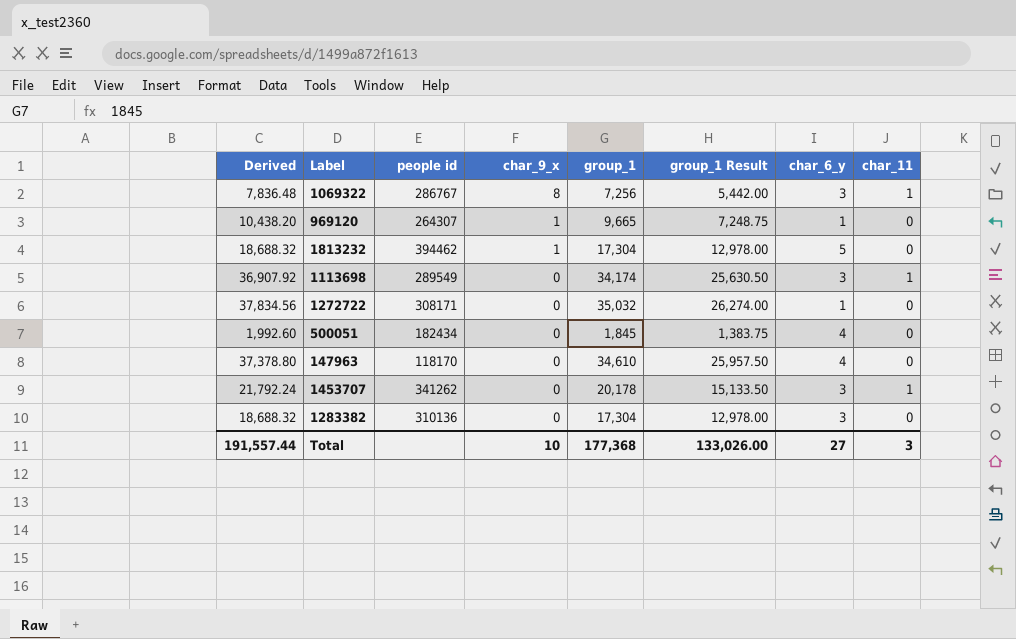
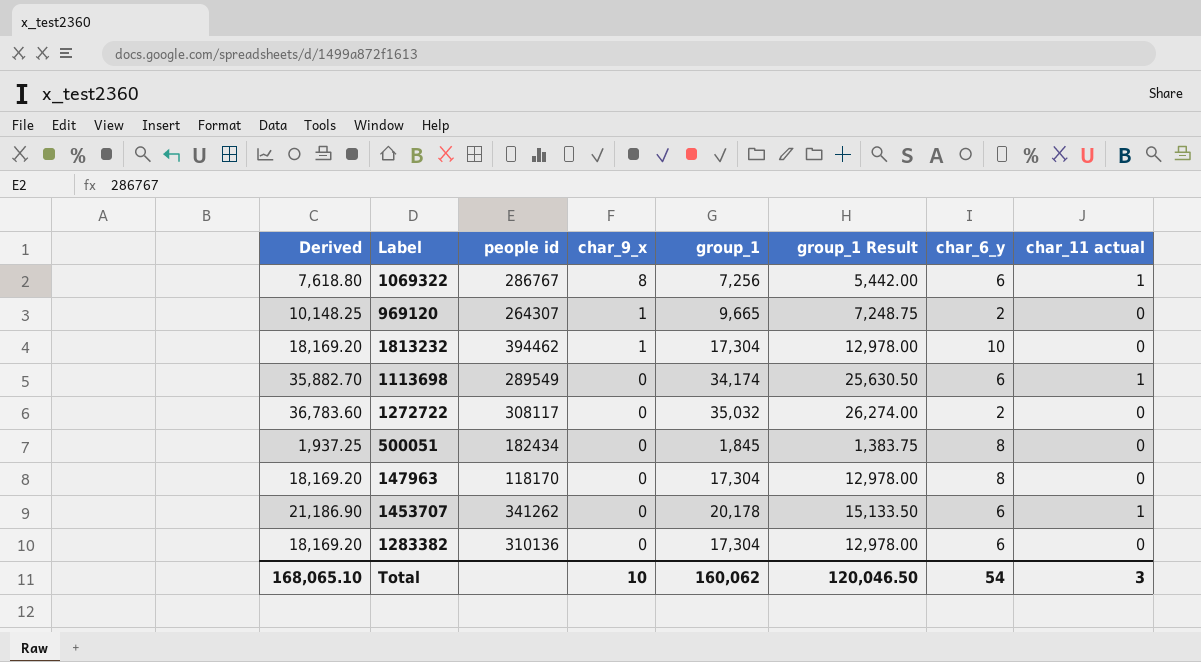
column Derived | formula: [group_1] * 1.08 -> [group_1] * 1.05
column name: char_11 -> char_11 actual
1069322 | char_6_y: 3 -> 6
969120 | char_6_y: 1 -> 2
1813232 | char_6_y: 5 -> 10
1113698 | char_6_y: 3 -> 6
1272722 | people id: 308171 -> 308117
1272722 | char_6_y: 1 -> 2
500051 | char_6_y: 4 -> 8
147963 | group_1: 34,610 -> 17,304
147963 | group_1 Result: 25,957.50 -> 12,978.00
147963 | char_6_y: 4 -> 8
1453707 | char_6_y: 3 -> 6
1283382 | char_6_y: 3 -> 6
Total | Derived: 191,557.44 -> 168,065.10
Total | group_1: 177,368 -> 160,062
Total | group_1 Result: 133,026.00 -> 120,046.50
Total | char_6_y: 27 -> 54

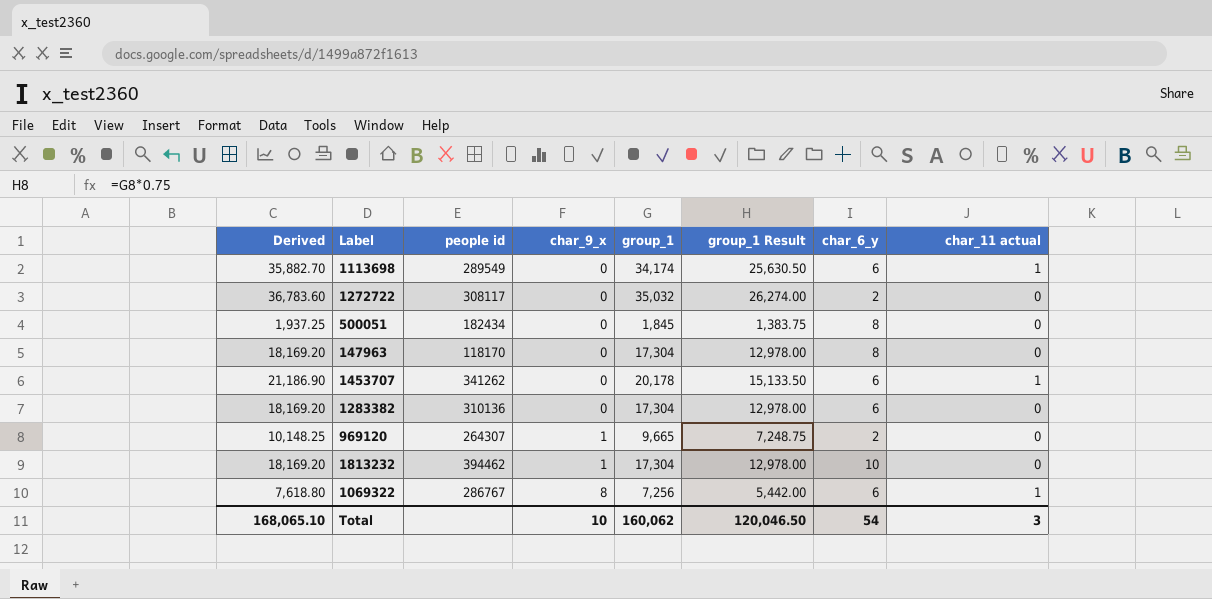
row order: char_9_x descending -> char_9_x ascending

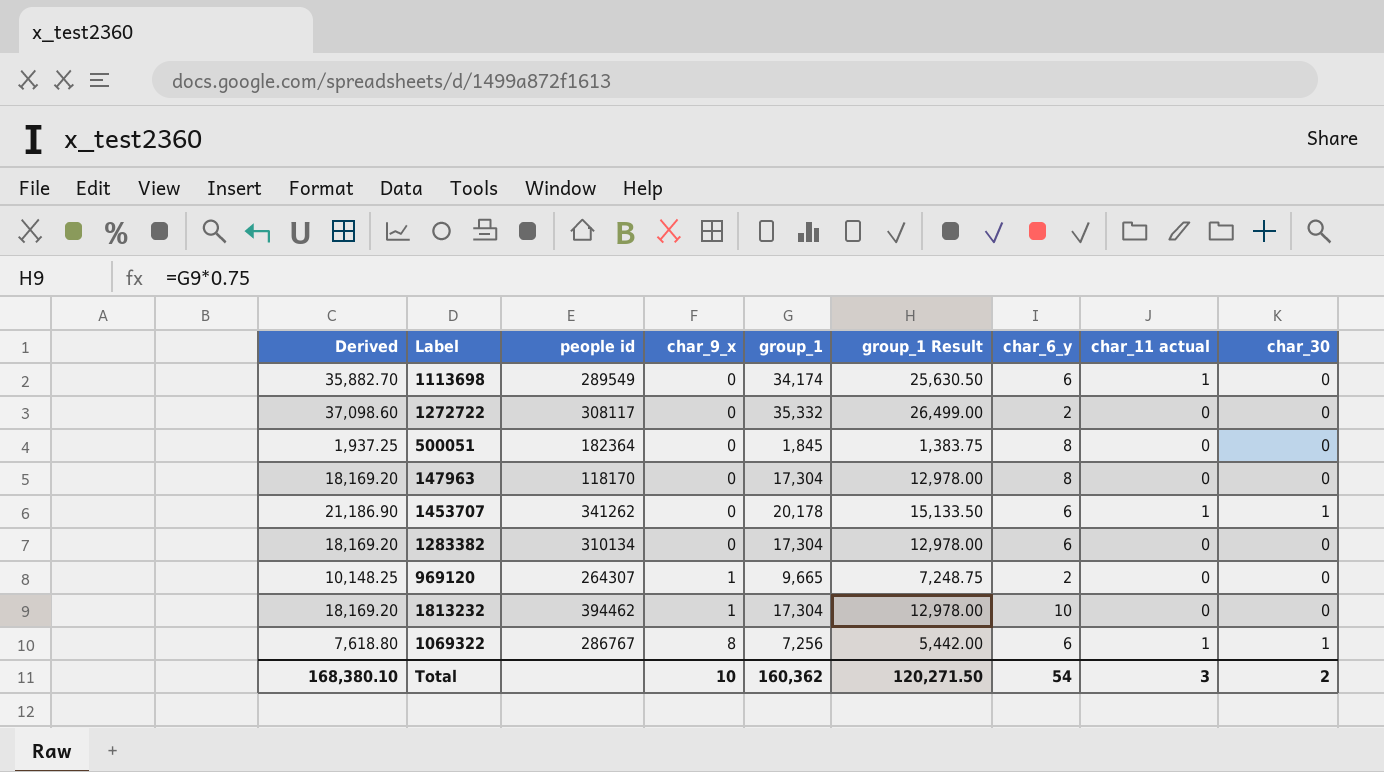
column char_30 | position: none -> 9
1272722 | Derived: 36,783.60 -> 37,098.60
1272722 | group_1: 35,032 -> 35,332
1272722 | group_1 Result: 26,274.00 -> 26,499.00
500051 | people id: 182434 -> 182364
1283382 | people id: 310136 -> 310134
Total | Derived: 168,065.10 -> 168,380.10
Total | group_1: 160,062 -> 160,362
Total | group_1 Result: 120,046.50 -> 120,271.50

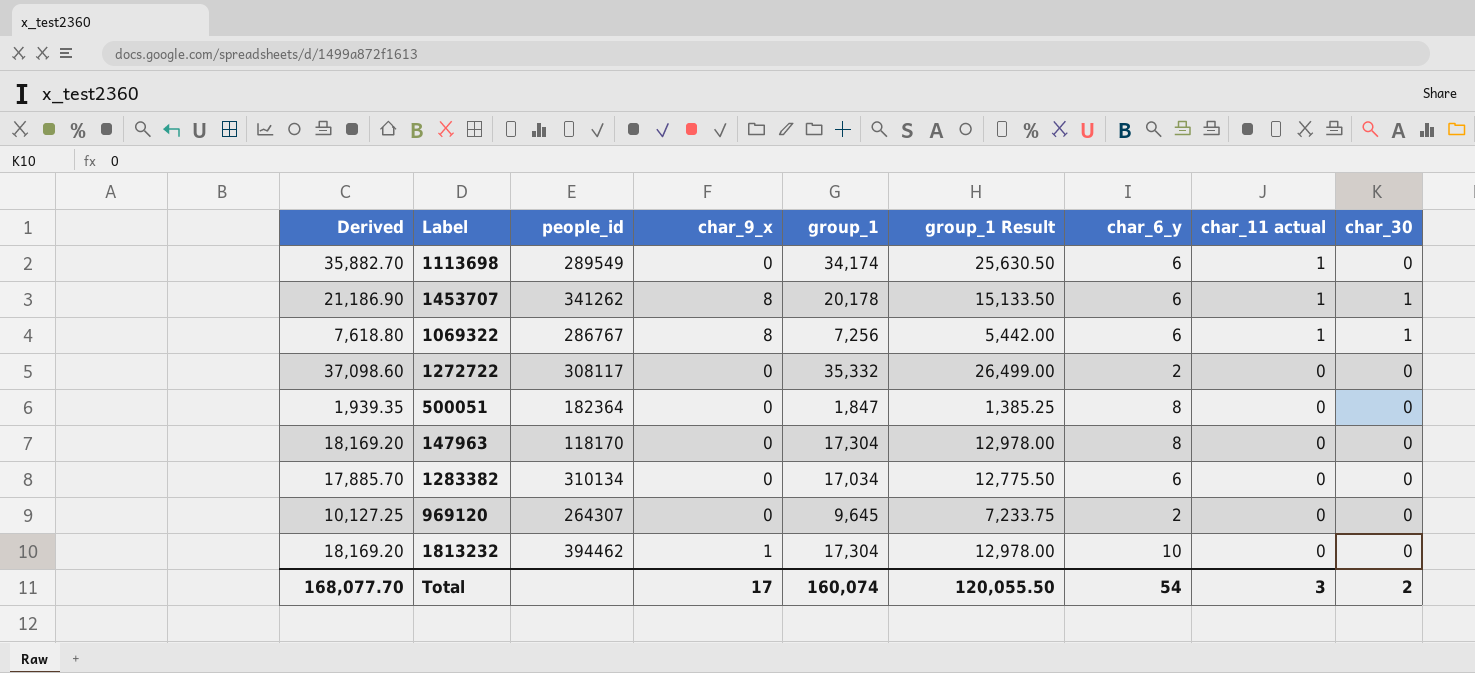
row order: char_9_x ascending -> char_11 actual descending
column name: people id -> people_id
1453707 | char_9_x: 0 -> 8
500051 | Derived: 1,937.25 -> 1,939.35
500051 | group_1: 1,845 -> 1,847
500051 | group_1 Result: 1,383.75 -> 1,385.25
1283382 | Derived: 18,169.20 -> 17,885.70
1283382 | group_1: 17,304 -> 17,034
1283382 | group_1 Result: 12,978.00 -> 12,775.50
969120 | Derived: 10,148.25 -> 10,127.25
969120 | char_9_x: 1 -> 0
969120 | group_1: 9,665 -> 9,645
969120 | group_1 Result: 7,248.75 -> 7,233.75
Total | Derived: 168,380.10 -> 168,077.70
Total | char_9_x: 10 -> 17
Total | group_1: 160,362 -> 160,074
Total | group_1 Result: 120,271.50 -> 120,055.50

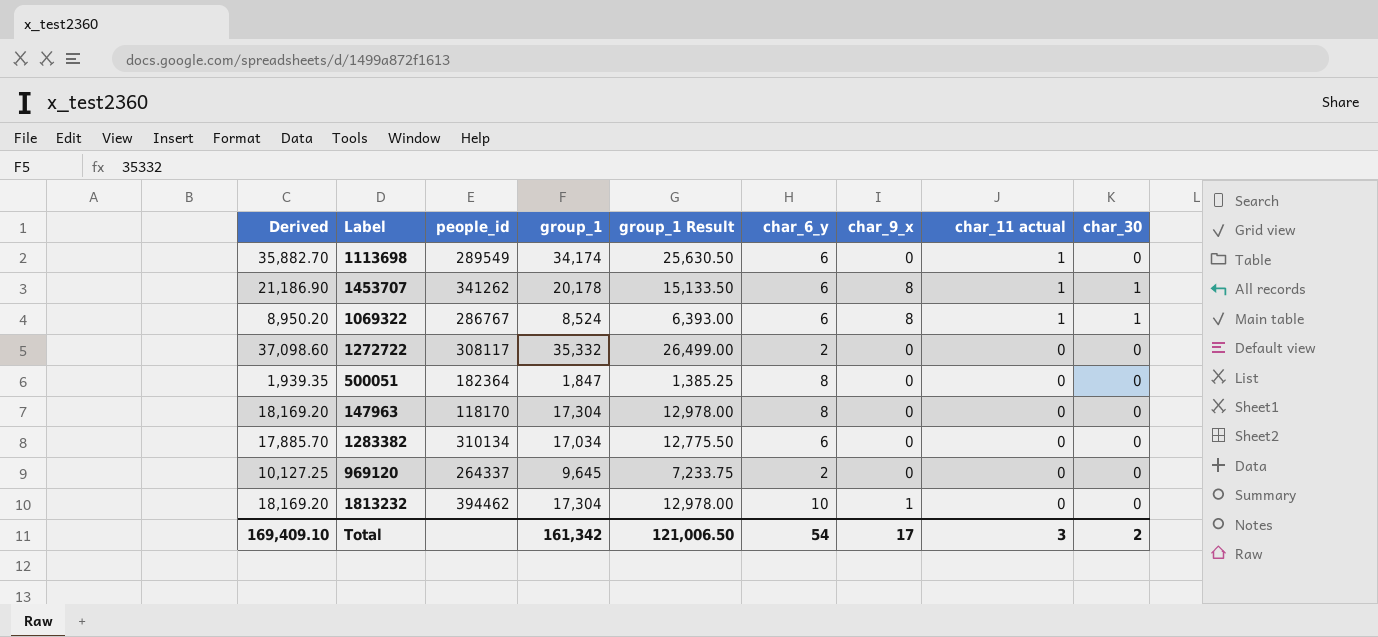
column char_9_x | position: 4 -> 7
1069322 | Derived: 7,618.80 -> 8,950.20
1069322 | group_1: 7,256 -> 8,524
1069322 | group_1 Result: 5,442.00 -> 6,393.00
969120 | people_id: 264307 -> 264337
Total | Derived: 168,077.70 -> 169,409.10
Total | group_1: 160,074 -> 161,342
Total | group_1 Result: 120,055.50 -> 121,006.50

